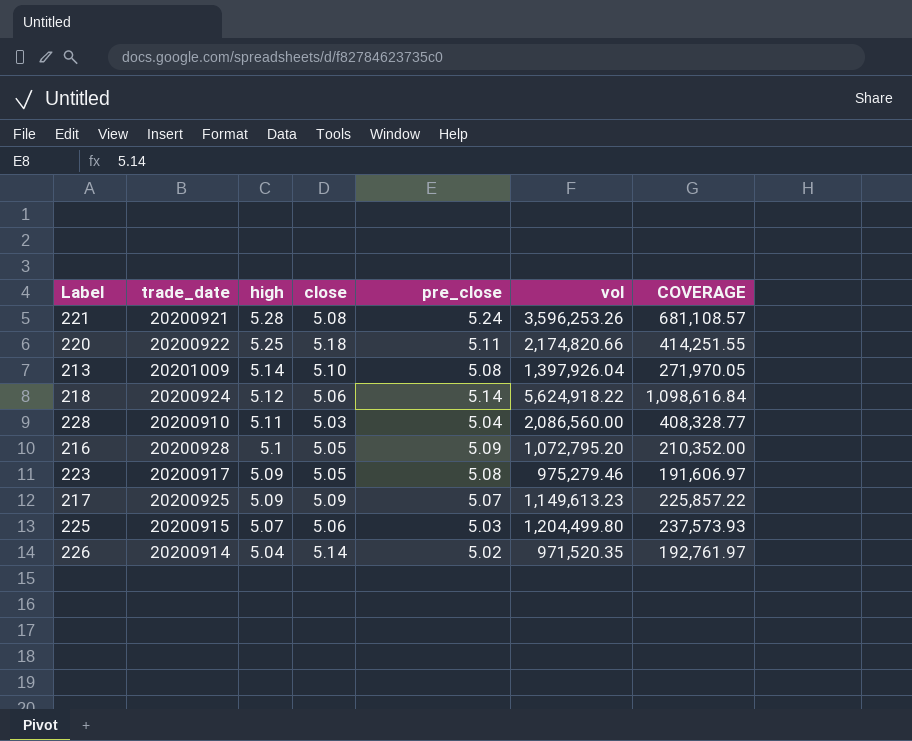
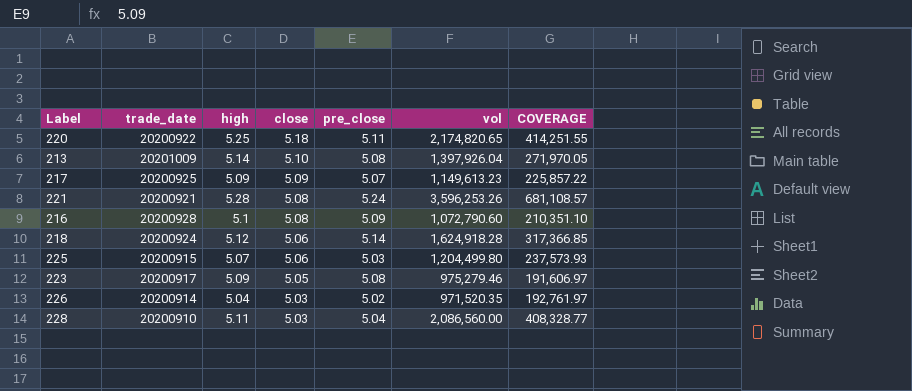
row order: high descending -> close descending
220 | vol: 2,174,820.66 -> 2,174,820.65
216 | close: 5.05 -> 5.08
216 | vol: 1,072,795.20 -> 1,072,790.60
216 | COVERAGE: 210,352.00 -> 210,351.10
218 | vol: 5,624,918.22 -> 1,624,918.28
218 | COVERAGE: 1,098,616.84 -> 317,366.85
226 | close: 5.14 -> 5.03

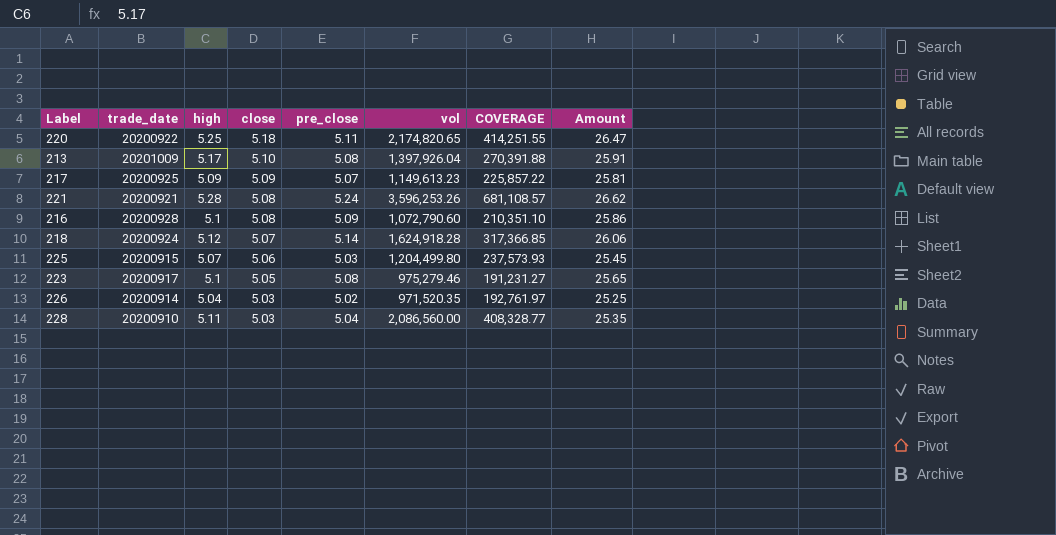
column Amount | formula: none -> [close] * [pre_close]
213 | high: 5.14 -> 5.17
213 | COVERAGE: 271,970.05 -> 270,391.88
218 | close: 5.06 -> 5.07
223 | high: 5.09 -> 5.1
223 | COVERAGE: 191,606.97 -> 191,231.27

